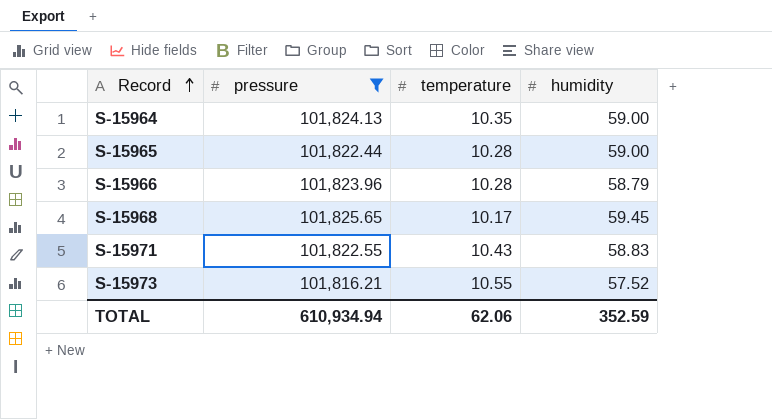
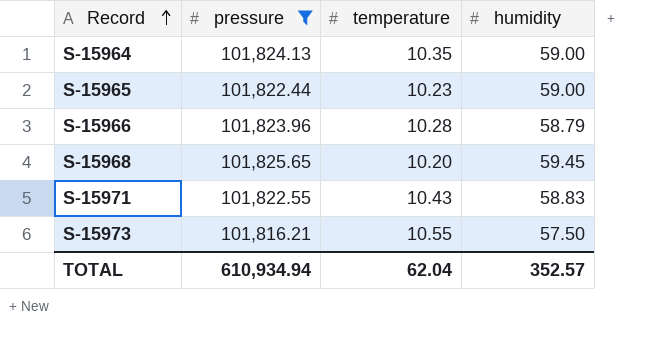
S-15965 | temperature: 10.28 -> 10.23
S-15968 | temperature: 10.17 -> 10.20
S-15973 | humidity: 57.52 -> 57.50
TOTAL | temperature: 62.06 -> 62.04
TOTAL | humidity: 352.59 -> 352.57

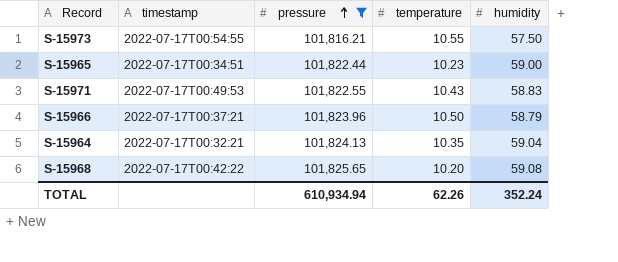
row order: Record ascending -> pressure ascending
column timestamp | position: none -> 2
S-15966 | temperature: 10.28 -> 10.50
S-15964 | humidity: 59.00 -> 59.04
S-15968 | humidity: 59.45 -> 59.08
TOTAL | temperature: 62.04 -> 62.26
TOTAL | humidity: 352.57 -> 352.24

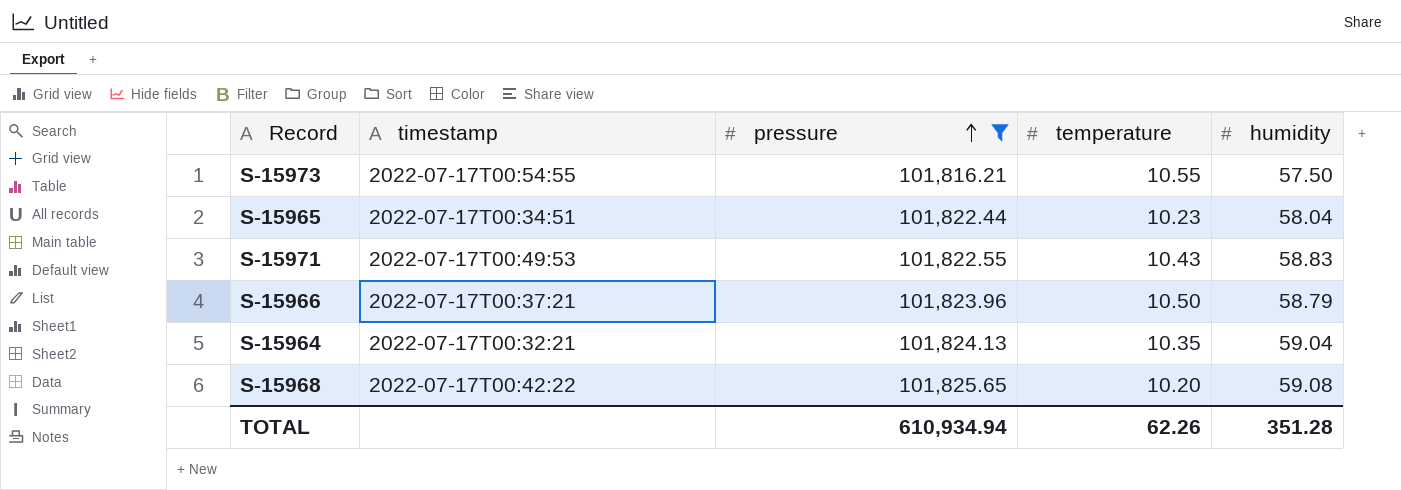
S-15965 | humidity: 59.00 -> 58.04
TOTAL | humidity: 352.24 -> 351.28

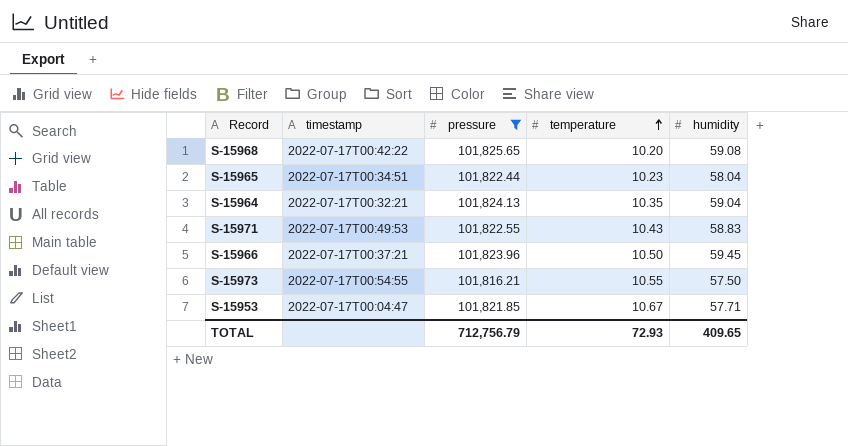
row order: pressure ascending -> temperature ascending
S-15966 | humidity: 58.79 -> 59.45
row S-15953: none -> 2022-07-17T00:04:47 | 101,821.85 | 10.67 | 57.71
TOTAL | pressure: 610,934.94 -> 712,756.79
TOTAL | temperature: 62.26 -> 72.93
TOTAL | humidity: 351.28 -> 409.65

